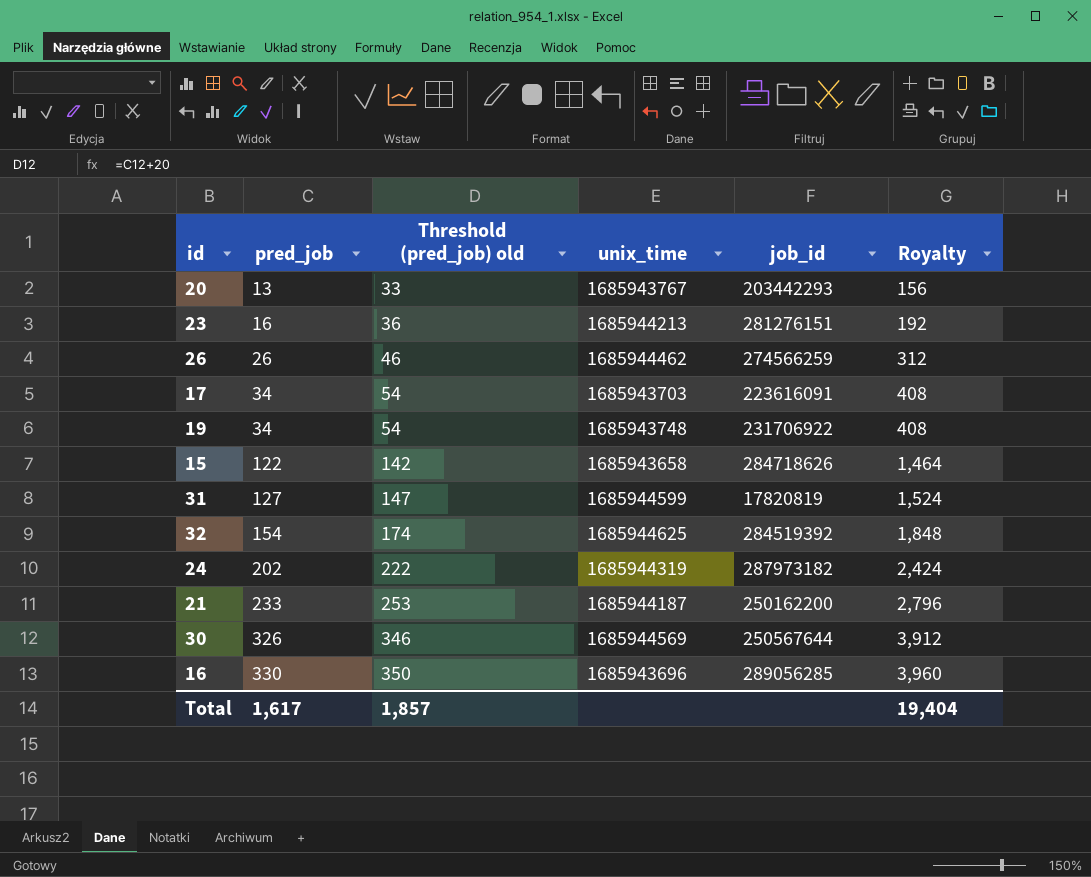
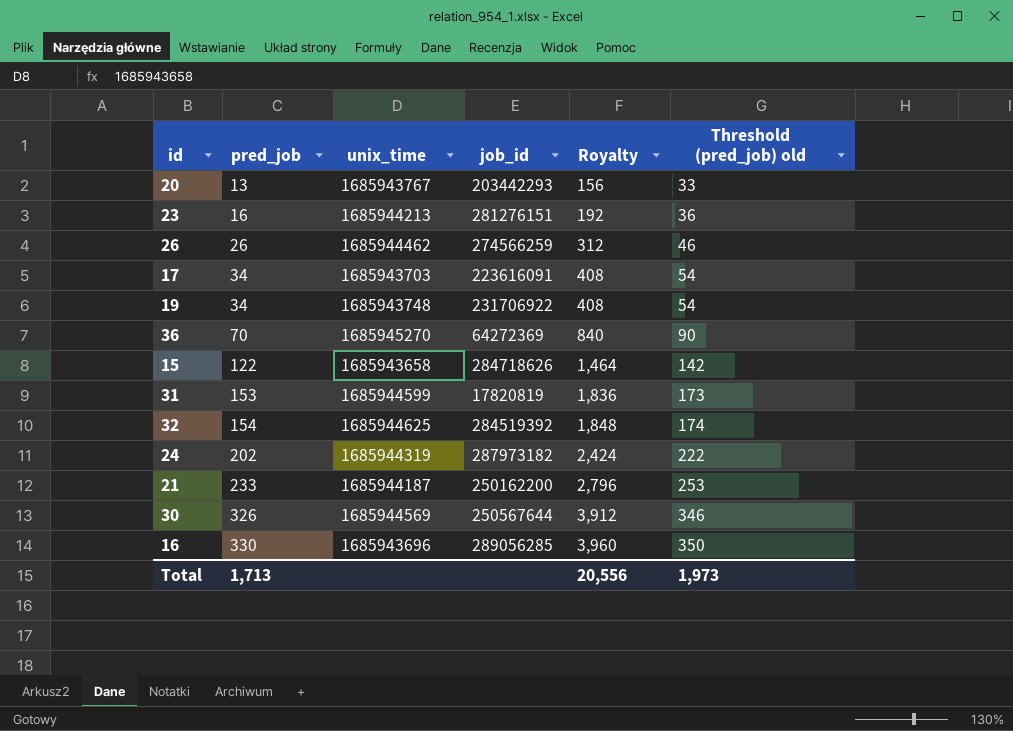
column Threshold (pred_job) old | position: 3 -> 6
row 36: none -> 70 | 1685945270 | 64272369 | 840 | 90
31 | pred_job: 127 -> 153
31 | Royalty: 1,524 -> 1,836
31 | Threshold (pred_job) old: 147 -> 173
Total | pred_job: 1,617 -> 1,713
Total | Royalty: 19,404 -> 20,556
Total | Threshold (pred_job) old: 1,857 -> 1,973

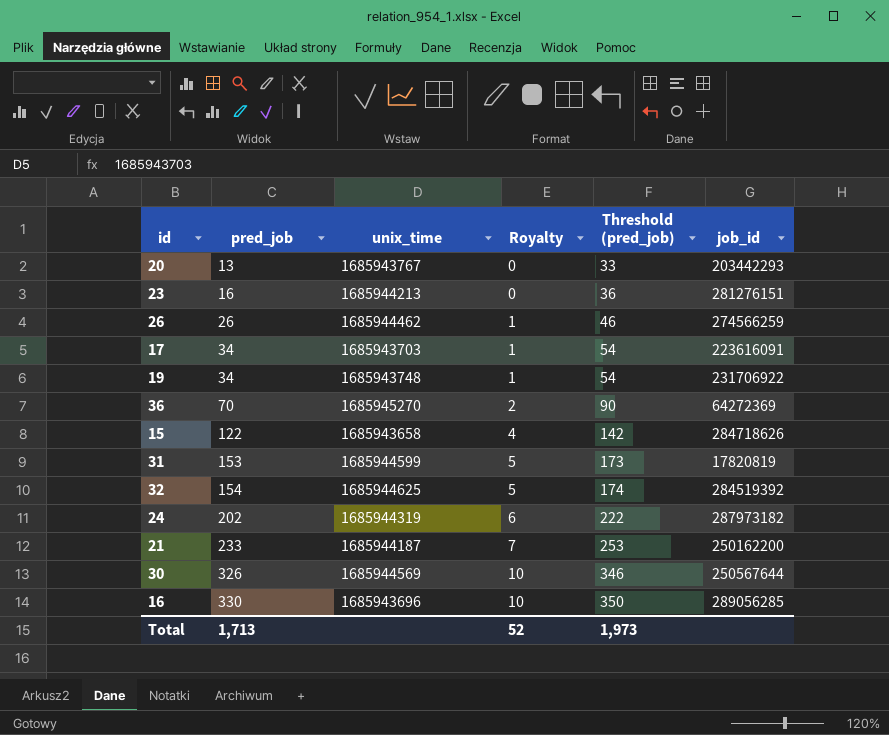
column Royalty | formula: [pred_job] * 12 -> [pred_job] * 0.03
column name: Threshold (pred_job) old -> Threshold (pred_job)
column job_id | position: 4 -> 6
Total | Royalty: 20,556 -> 52

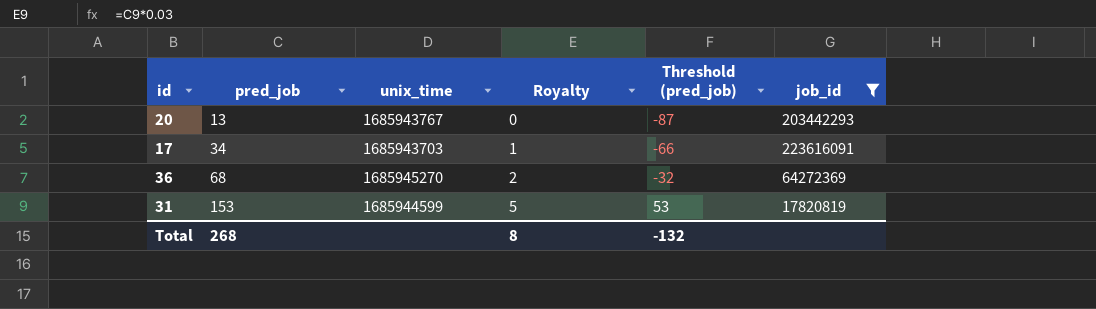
filter: none -> job_id <= 223616091
column Threshold (pred_job) | formula: [pred_job] + 20 -> [pred_job] - 100
36 | pred_job: 70 -> 68
Total | pred_job: 1,713 -> 268
Total | Royalty: 52 -> 8
Total | Threshold (pred_job): 1,973 -> -132

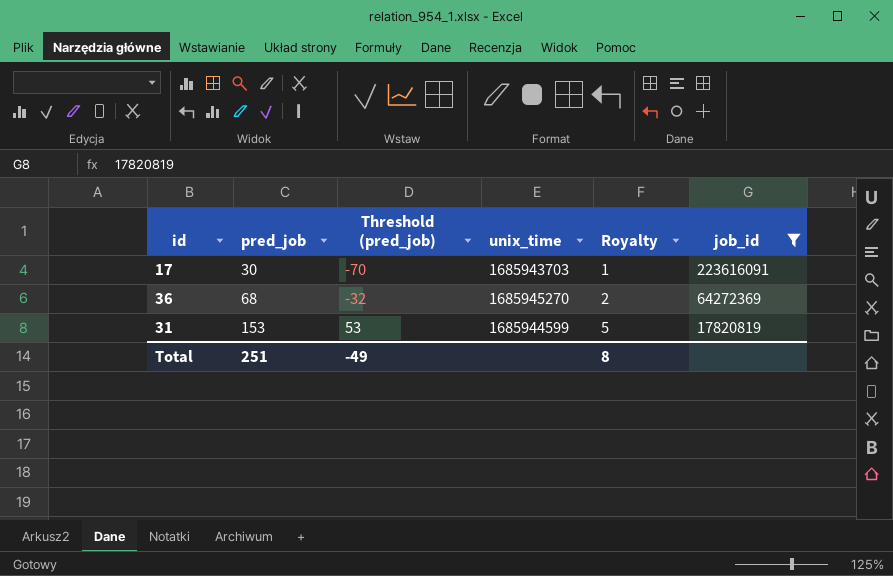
column Threshold (pred_job) | position: 5 -> 3
row 20: 13 | 1685943767 | 0 | -87 | 203442293 -> none
17 | pred_job: 34 -> 30
17 | Threshold (pred_job): -66 -> -70
Total | pred_job: 268 -> 251
Total | Threshold (pred_job): -132 -> -49

